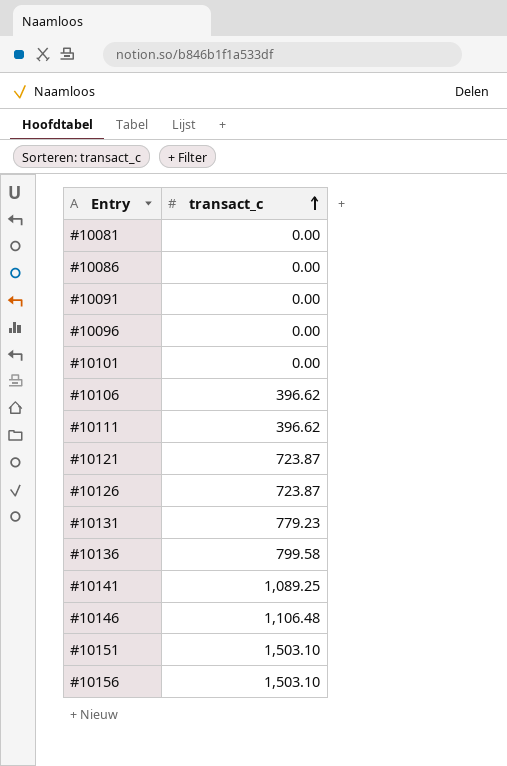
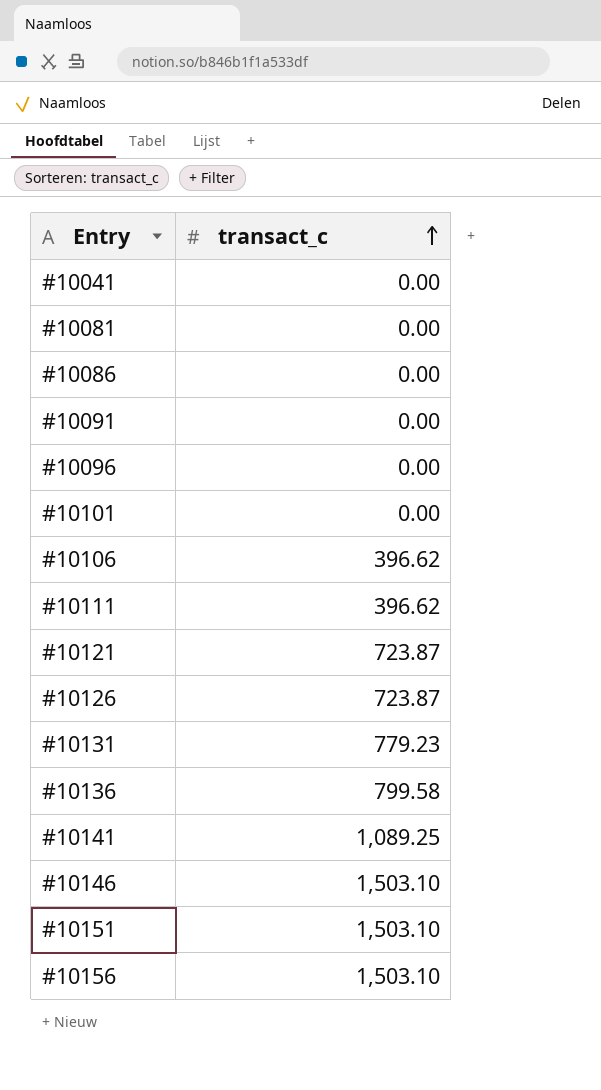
row #10041: none -> 0.00
#10146 | transact_c: 1,106.48 -> 1,503.10

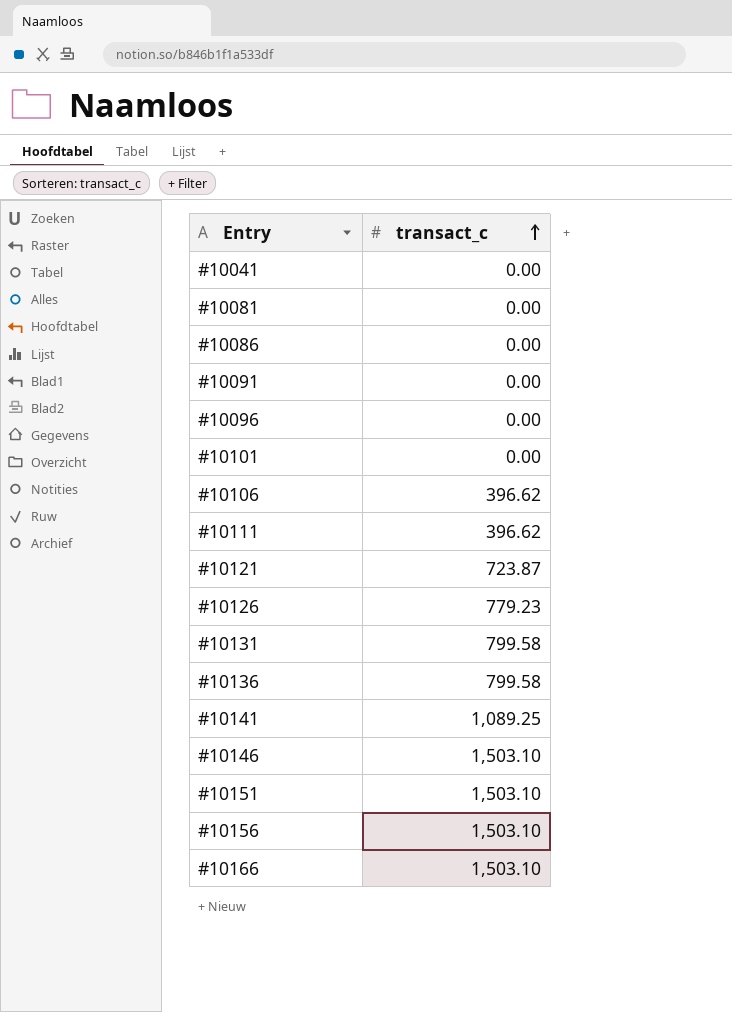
#10126 | transact_c: 723.87 -> 779.23
#10131 | transact_c: 779.23 -> 799.58
row #10166: none -> 1,503.10

